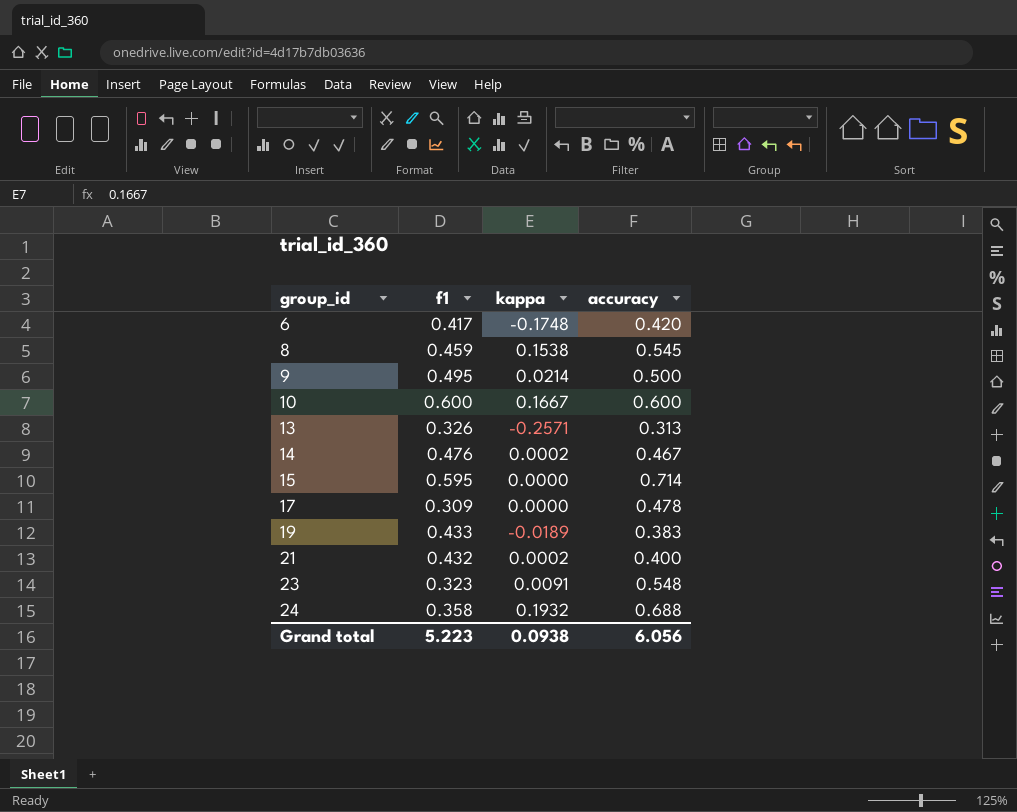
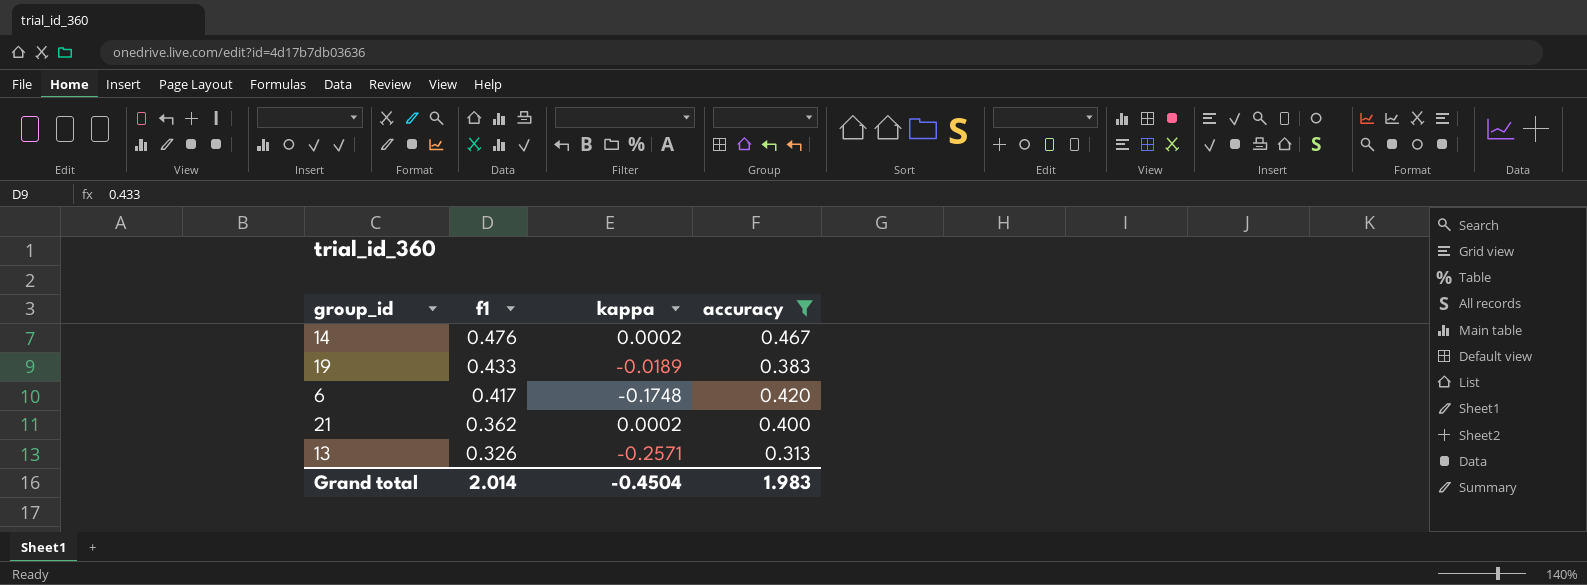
filter: none -> accuracy <= 0.467
row order: group_id ascending -> f1 descending
21 | f1: 0.432 -> 0.362
Grand total | f1: 5.223 -> 2.014
Grand total | kappa: 0.0938 -> -0.4504
Grand total | accuracy: 6.056 -> 1.983

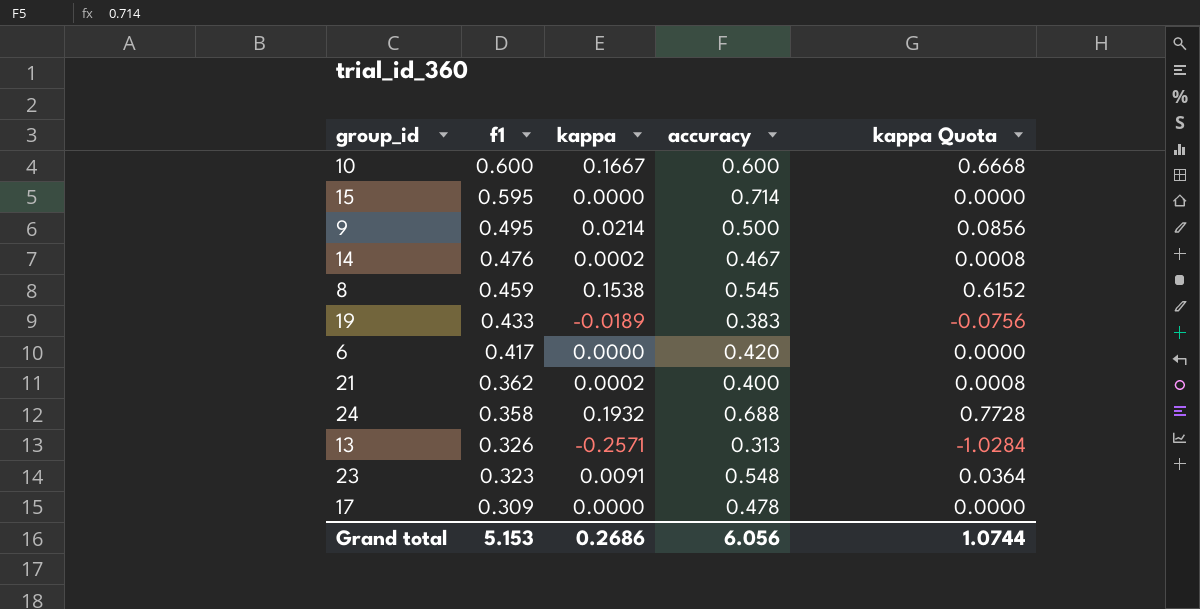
filter: accuracy <= 0.467 -> none
column kappa Quota | formula: none -> [kappa] * 4
6 | kappa: -0.1748 -> 0.0000
Grand total | f1: 2.014 -> 5.153
Grand total | kappa: -0.4504 -> 0.2686
Grand total | accuracy: 1.983 -> 6.056

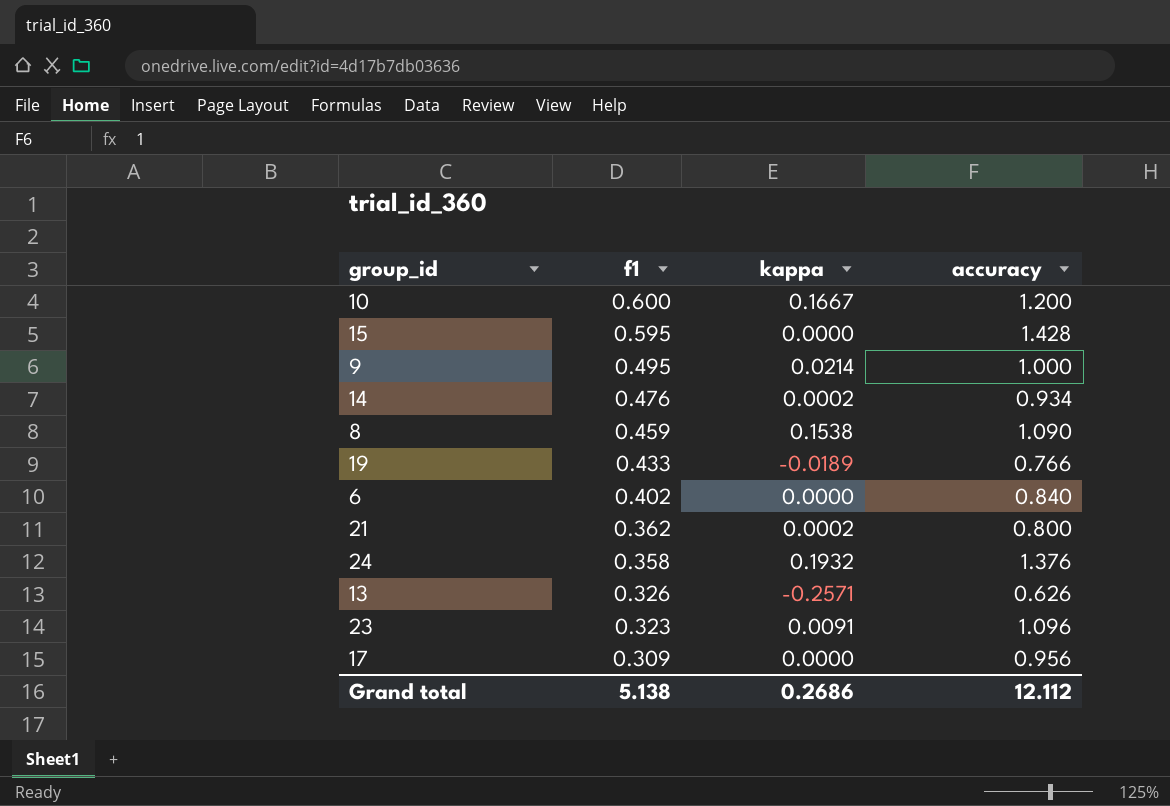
column kappa Quota | formula: [kappa] * 4 -> none
10 | accuracy: 0.600 -> 1.200
15 | accuracy: 0.714 -> 1.428
9 | accuracy: 0.500 -> 1.000
14 | accuracy: 0.467 -> 0.934
8 | accuracy: 0.545 -> 1.090
19 | accuracy: 0.383 -> 0.766
6 | f1: 0.417 -> 0.402
6 | accuracy: 0.420 -> 0.840
21 | accuracy: 0.400 -> 0.800
24 | accuracy: 0.688 -> 1.376
13 | accuracy: 0.313 -> 0.626
23 | accuracy: 0.548 -> 1.096
17 | accuracy: 0.478 -> 0.956
Grand total | f1: 5.153 -> 5.138
Grand total | accuracy: 6.056 -> 12.112

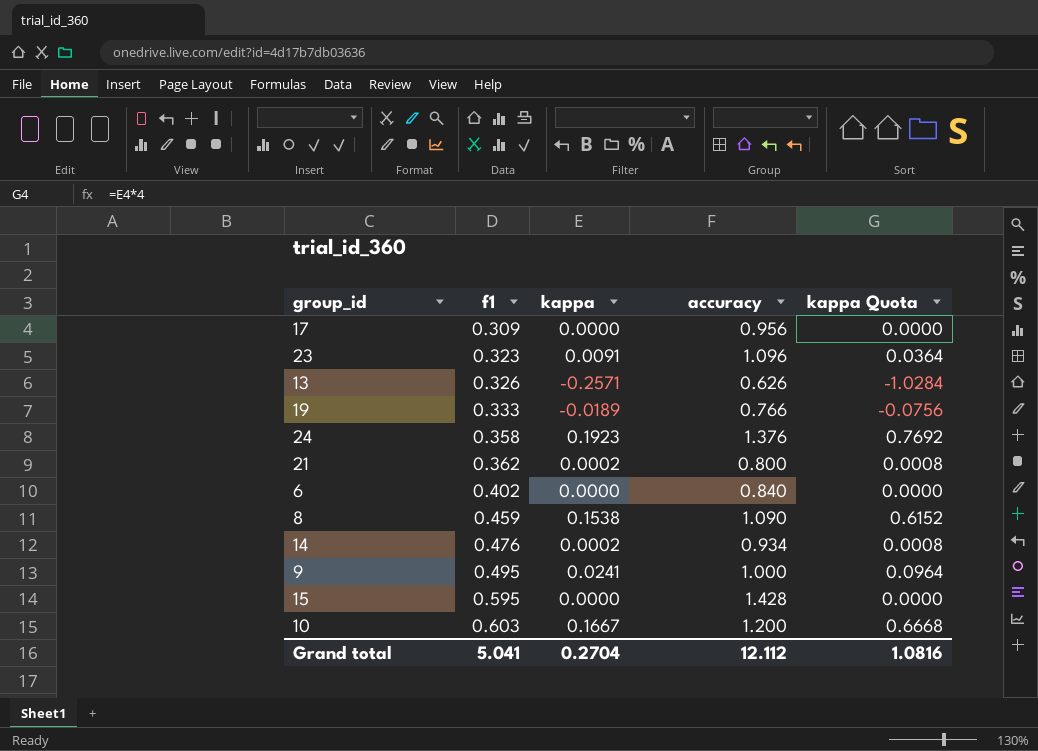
row order: f1 descending -> f1 ascending
column kappa Quota | formula: none -> [kappa] * 4
19 | f1: 0.433 -> 0.333
24 | kappa: 0.1932 -> 0.1923
9 | kappa: 0.0214 -> 0.0241
10 | f1: 0.600 -> 0.603
Grand total | f1: 5.138 -> 5.041
Grand total | kappa: 0.2686 -> 0.2704

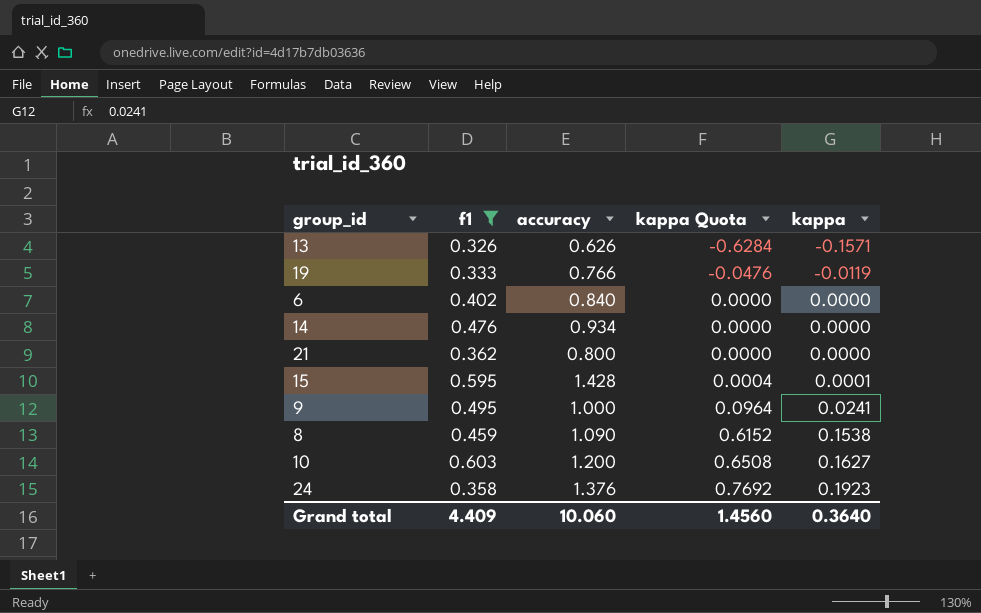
filter: none -> f1 >= 0.326
row order: f1 ascending -> kappa Quota ascending
column kappa | position: 3 -> 5
13 | kappa Quota: -1.0284 -> -0.6284
13 | kappa: -0.2571 -> -0.1571
19 | kappa Quota: -0.0756 -> -0.0476
19 | kappa: -0.0189 -> -0.0119
14 | kappa Quota: 0.0008 -> 0.0000
14 | kappa: 0.0002 -> 0.0000
21 | kappa Quota: 0.0008 -> 0.0000
21 | kappa: 0.0002 -> 0.0000
15 | kappa Quota: 0.0000 -> 0.0004
15 | kappa: 0.0000 -> 0.0001
10 | kappa Quota: 0.6668 -> 0.6508
10 | kappa: 0.1667 -> 0.1627
Grand total | f1: 5.041 -> 4.409
Grand total | accuracy: 12.112 -> 10.060
Grand total | kappa Quota: 1.0816 -> 1.4560
Grand total | kappa: 0.2704 -> 0.3640

